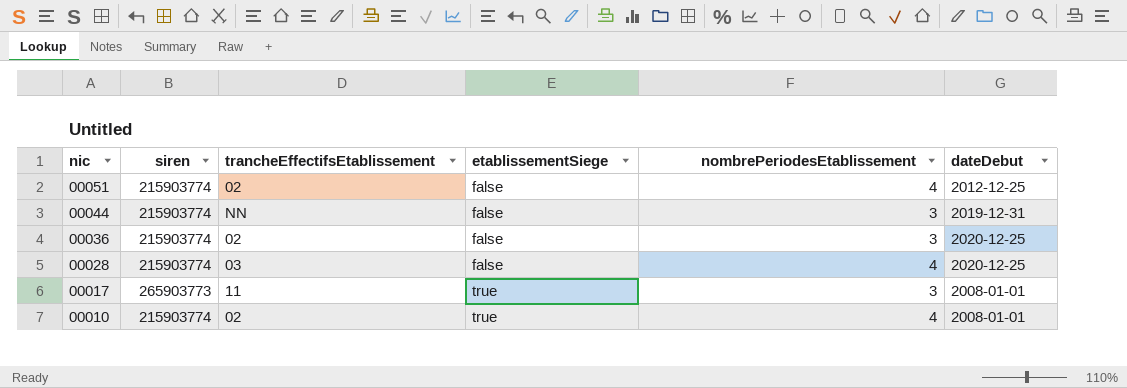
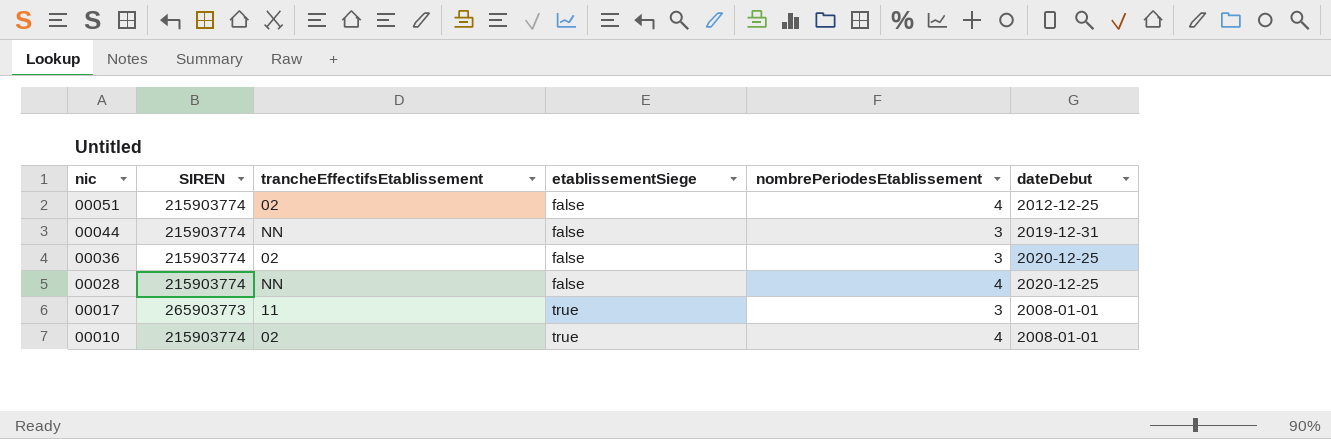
column name: siren -> SIREN
00028 | trancheEffectifsEtablissement: 03 -> NN

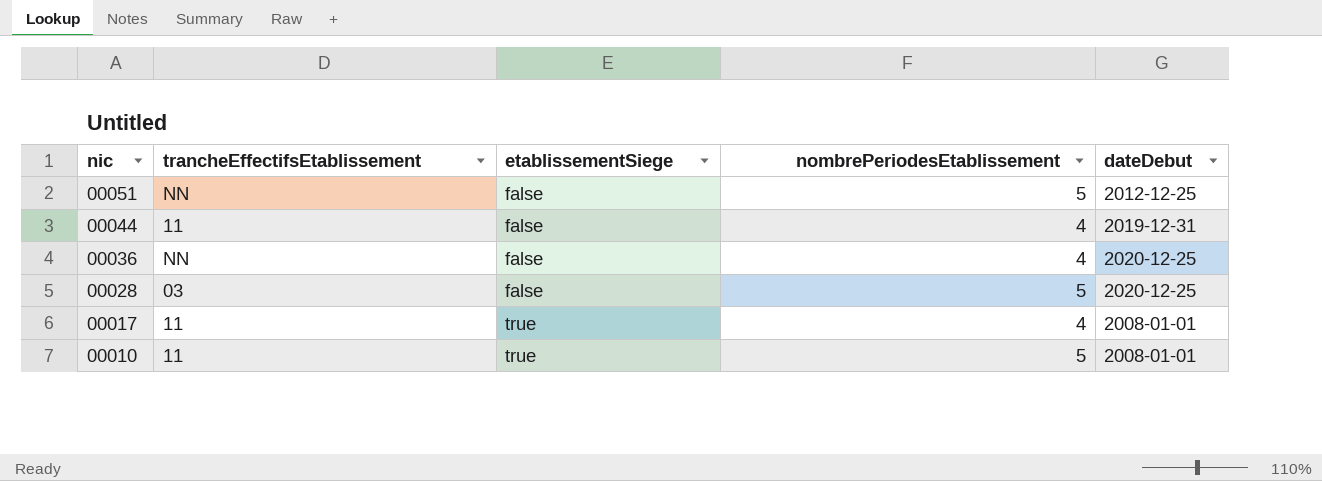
column SIREN | position: 2 -> none
00051 | trancheEffectifsEtablissement: 02 -> NN
00051 | nombrePeriodesEtablissement: 4 -> 5
00044 | trancheEffectifsEtablissement: NN -> 11
00044 | nombrePeriodesEtablissement: 3 -> 4
00036 | trancheEffectifsEtablissement: 02 -> NN
00036 | nombrePeriodesEtablissement: 3 -> 4
00028 | trancheEffectifsEtablissement: NN -> 03
00028 | nombrePeriodesEtablissement: 4 -> 5
00017 | nombrePeriodesEtablissement: 3 -> 4
00010 | trancheEffectifsEtablissement: 02 -> 11
00010 | nombrePeriodesEtablissement: 4 -> 5

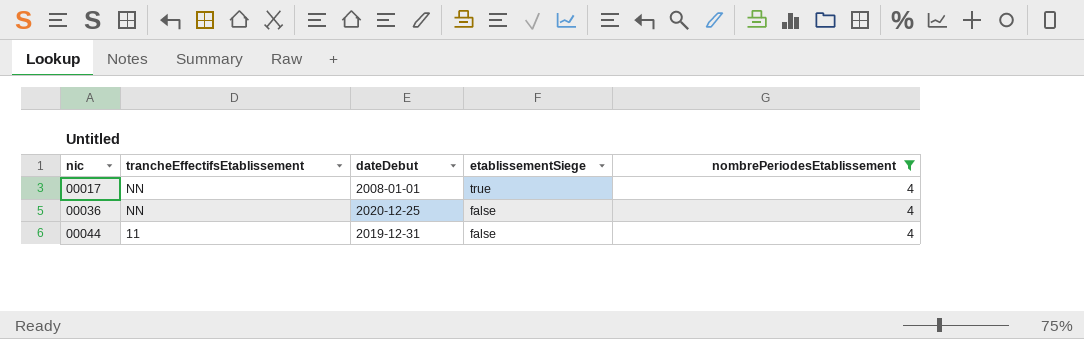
filter: none -> nombrePeriodesEtablissement = 4
row order: nic descending -> nic ascending
column dateDebut | position: 5 -> 3
00017 | trancheEffectifsEtablissement: 11 -> NN

